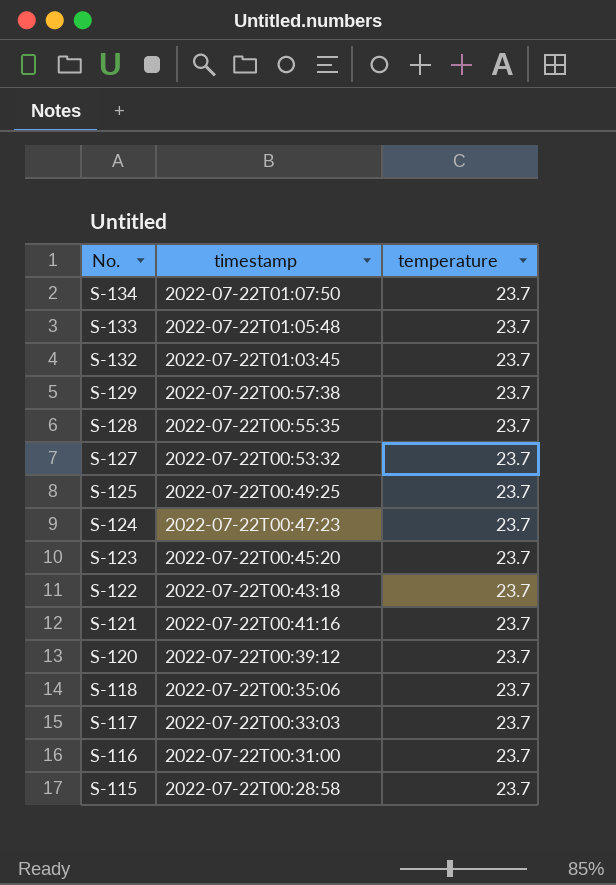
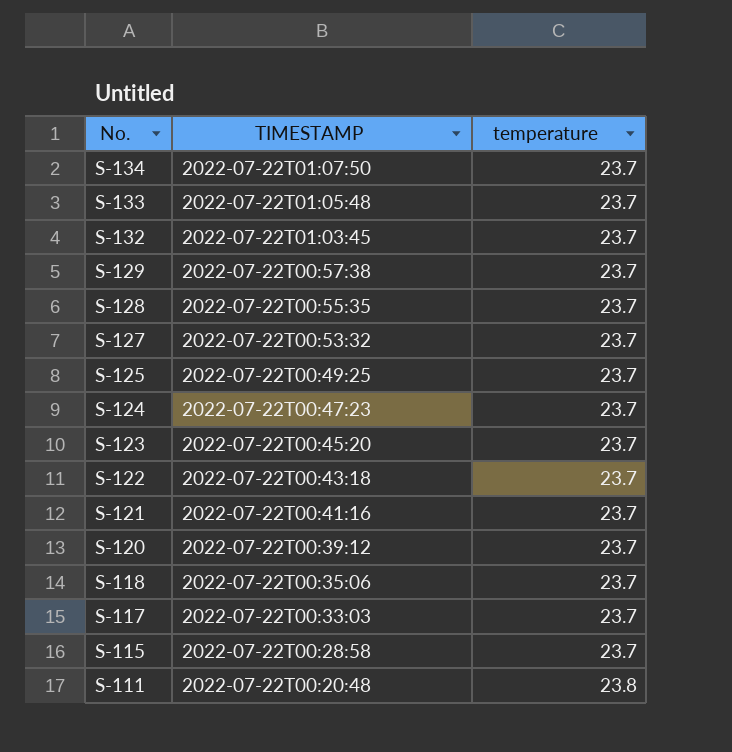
column name: timestamp -> TIMESTAMP
row S-116: 2022-07-22T00:31:00 | 23.7 -> none
row S-111: none -> 2022-07-22T00:20:48 | 23.8

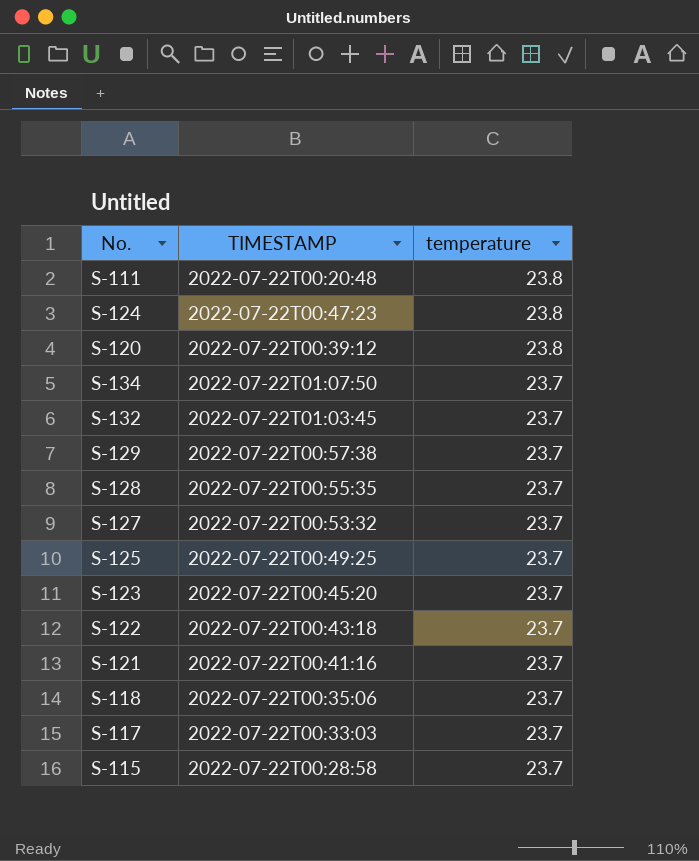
row order: No. descending -> temperature descending
row S-133: 2022-07-22T01:05:48 | 23.7 -> none
S-124 | temperature: 23.7 -> 23.8
S-120 | temperature: 23.7 -> 23.8

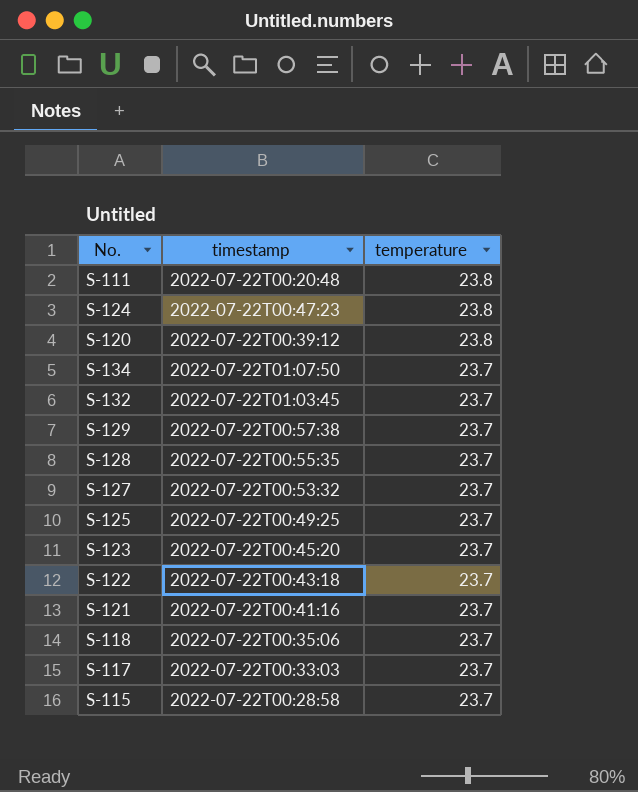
column name: TIMESTAMP -> timestamp

